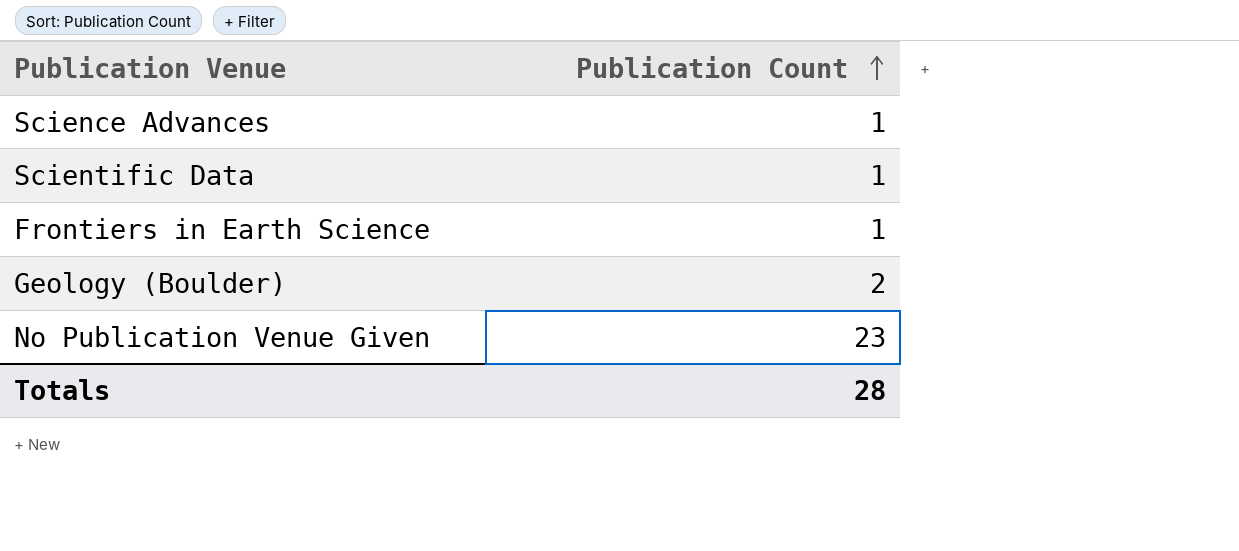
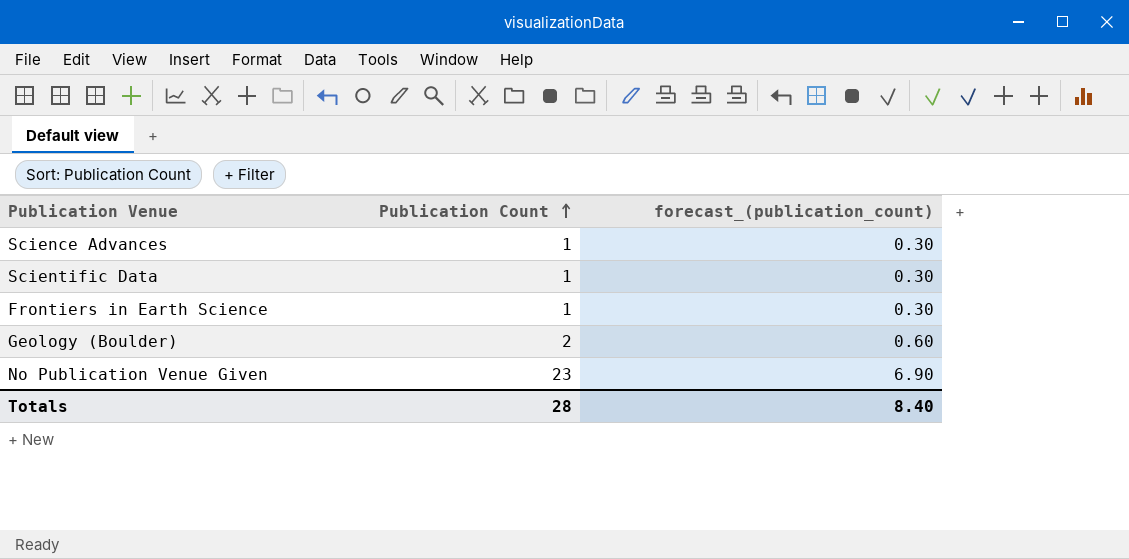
column forecast_(publication_count) | formula: none -> [Publication Count] * 0.3

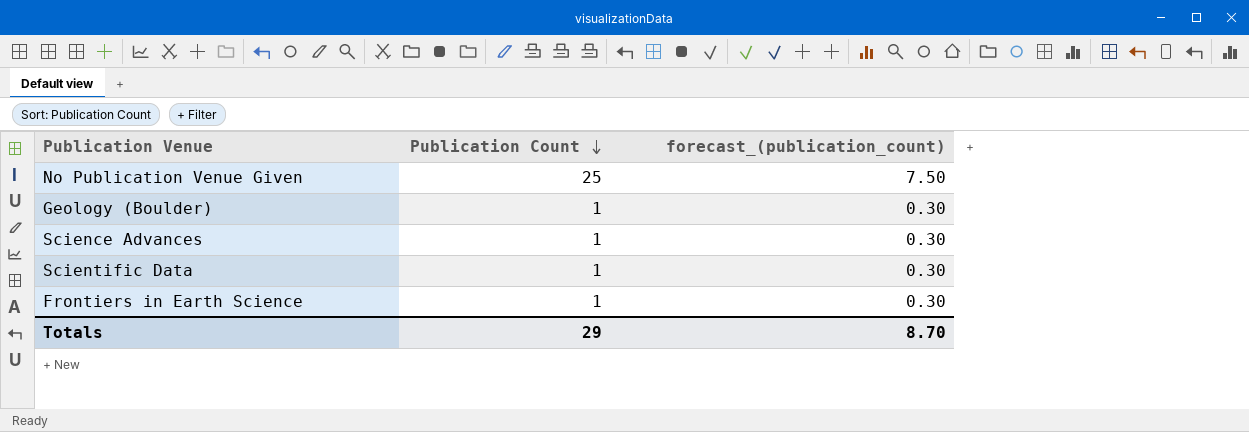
row order: Publication Count ascending -> Publication Count descending
No Publication Venue Given | Publication Count: 23 -> 25
No Publication Venue Given | forecast_(publication_count): 6.90 -> 7.50
Geology (Boulder) | Publication Count: 2 -> 1
Geology (Boulder) | forecast_(publication_count): 0.60 -> 0.30
Totals | Publication Count: 28 -> 29
Totals | forecast_(publication_count): 8.40 -> 8.70

